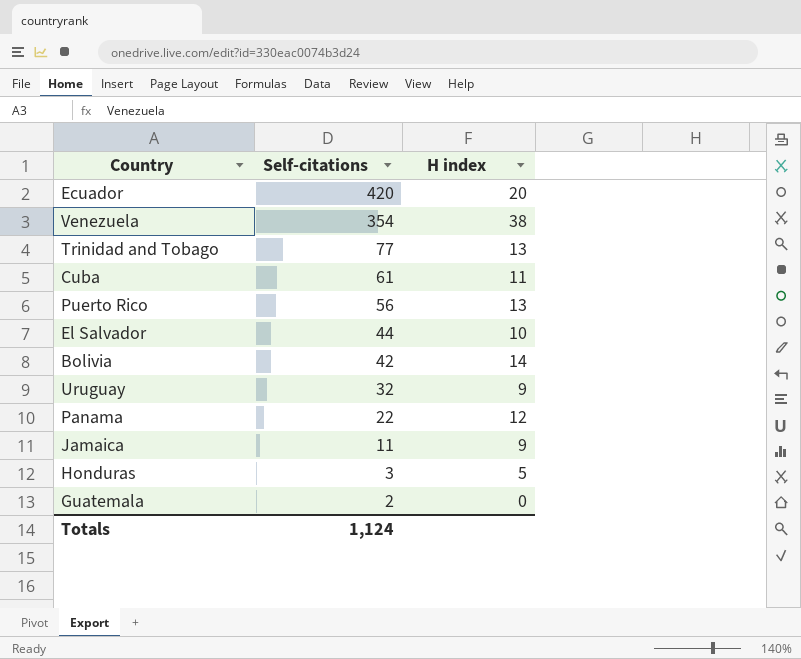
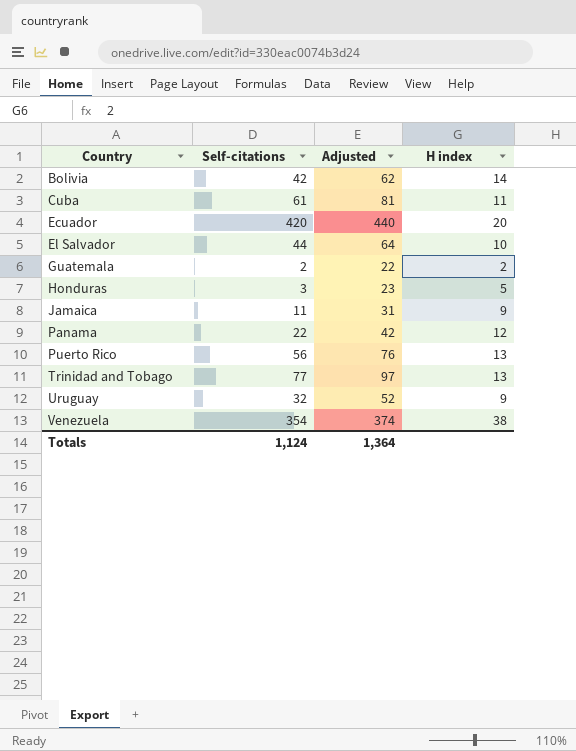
row order: Self-citations descending -> Country ascending
column Adjusted | formula: none -> [Self-citations] + 20
Guatemala | H index: 0 -> 2

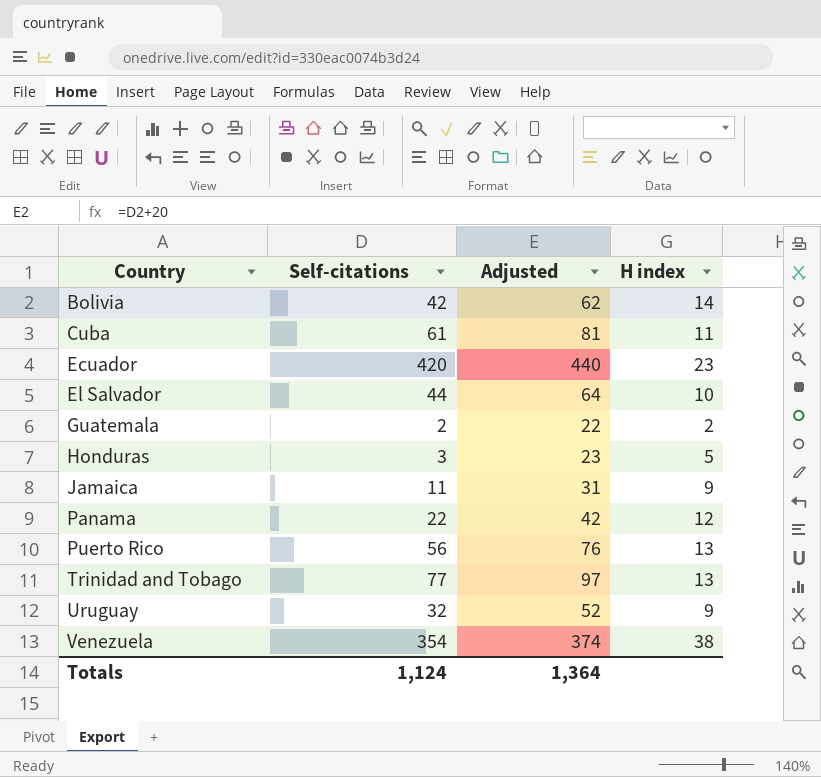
Ecuador | H index: 20 -> 23

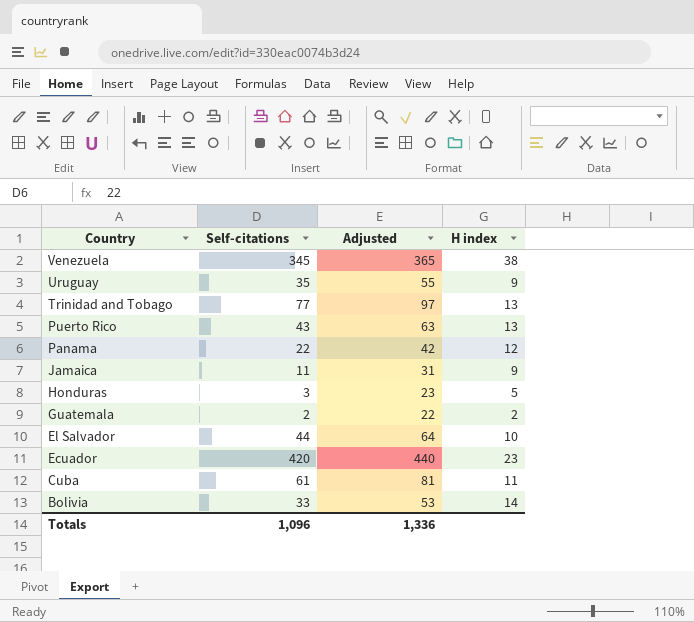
row order: Country ascending -> Country descending
Venezuela | Self-citations: 354 -> 345
Venezuela | Adjusted: 374 -> 365
Uruguay | Self-citations: 32 -> 35
Uruguay | Adjusted: 52 -> 55
Puerto Rico | Self-citations: 56 -> 43
Puerto Rico | Adjusted: 76 -> 63
Bolivia | Self-citations: 42 -> 33
Bolivia | Adjusted: 62 -> 53
Totals | Self-citations: 1,124 -> 1,096
Totals | Adjusted: 1,364 -> 1,336

